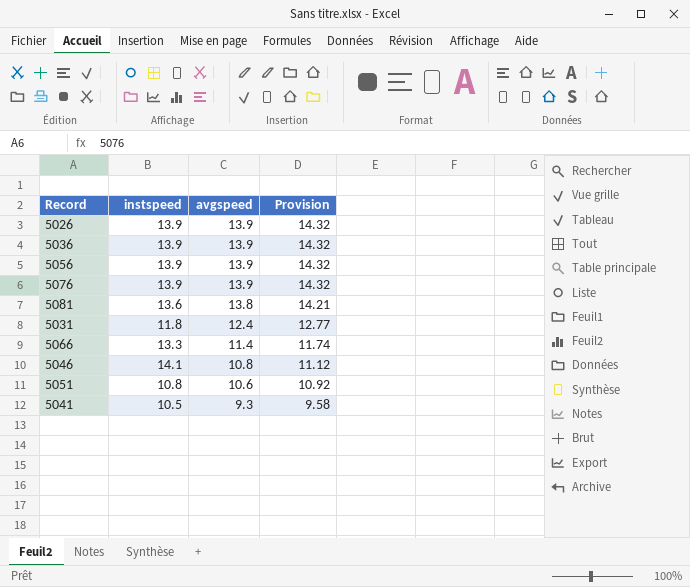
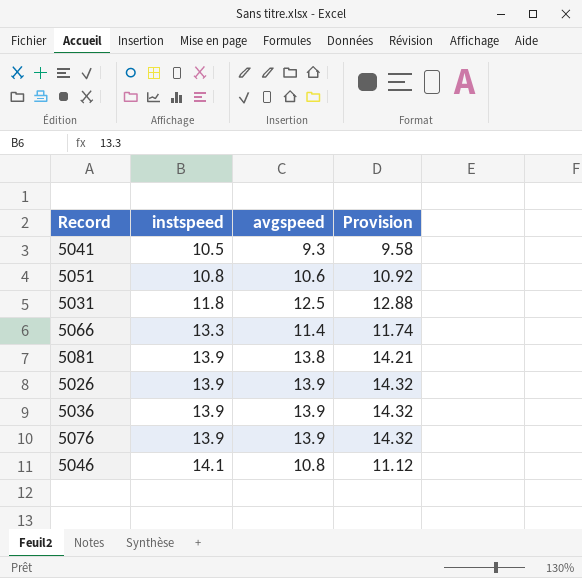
row order: avgspeed descending -> instspeed ascending
row 5056: 13.9 | 13.9 | 14.32 -> none
5031 | avgspeed: 12.4 -> 12.5
5031 | Provision: 12.77 -> 12.88
5081 | instspeed: 13.6 -> 13.9

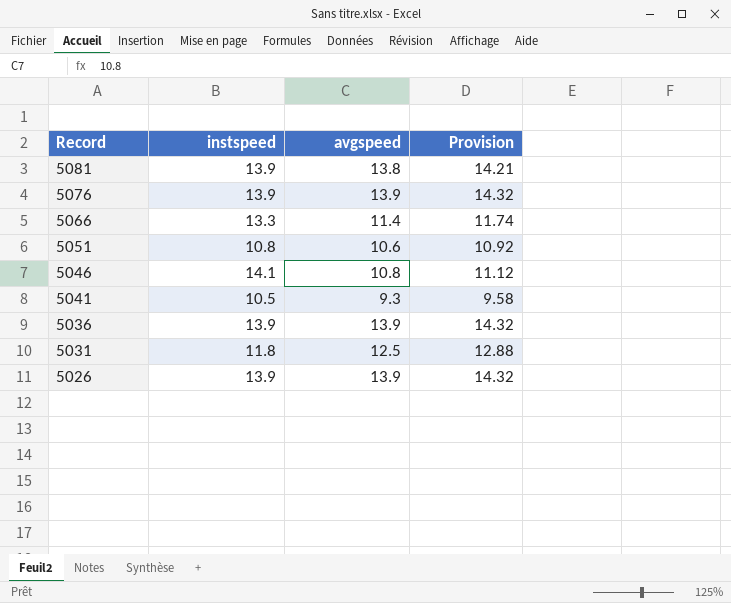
row order: instspeed ascending -> Record descending

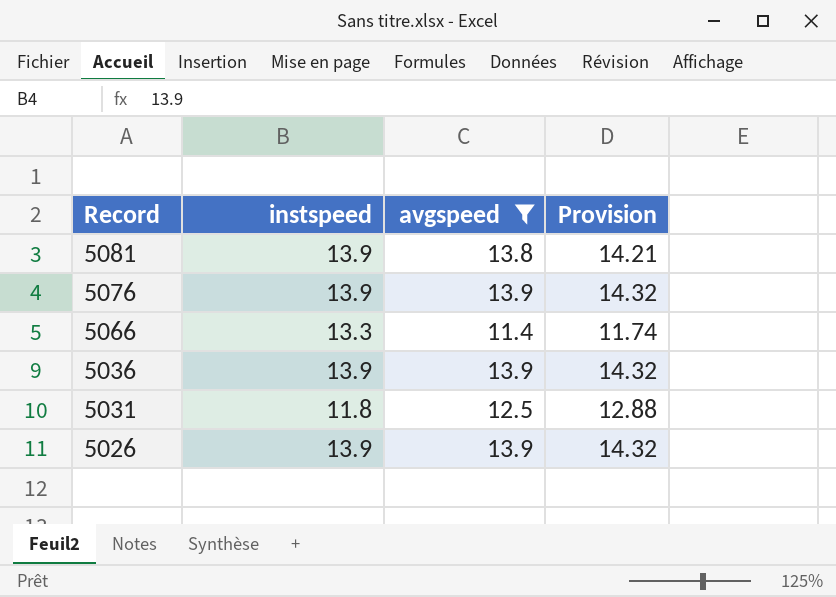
filter: none -> avgspeed >= 11.4

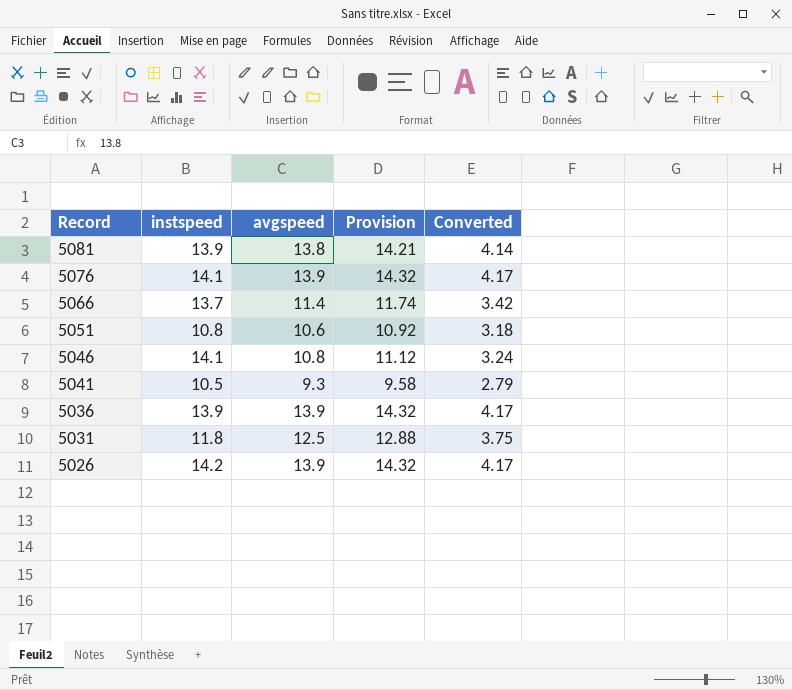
filter: avgspeed >= 11.4 -> none
column Converted | formula: none -> [avgspeed] * 0.3
5076 | instspeed: 13.9 -> 14.1
5066 | instspeed: 13.3 -> 13.7
5026 | instspeed: 13.9 -> 14.2

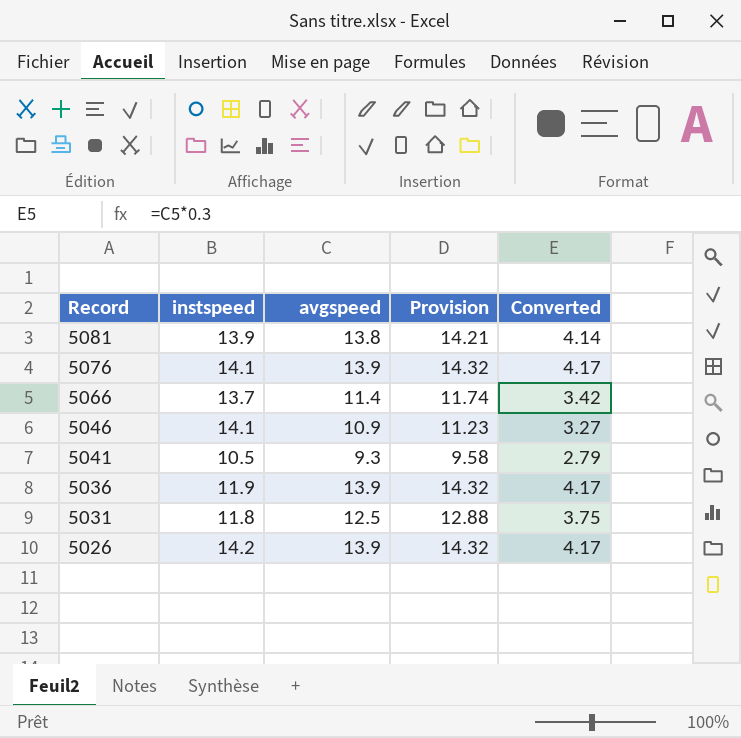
row 5051: 10.8 | 10.6 | 10.92 | 3.18 -> none
5046 | avgspeed: 10.8 -> 10.9
5046 | Provision: 11.12 -> 11.23
5046 | Converted: 3.24 -> 3.27
5036 | instspeed: 13.9 -> 11.9

